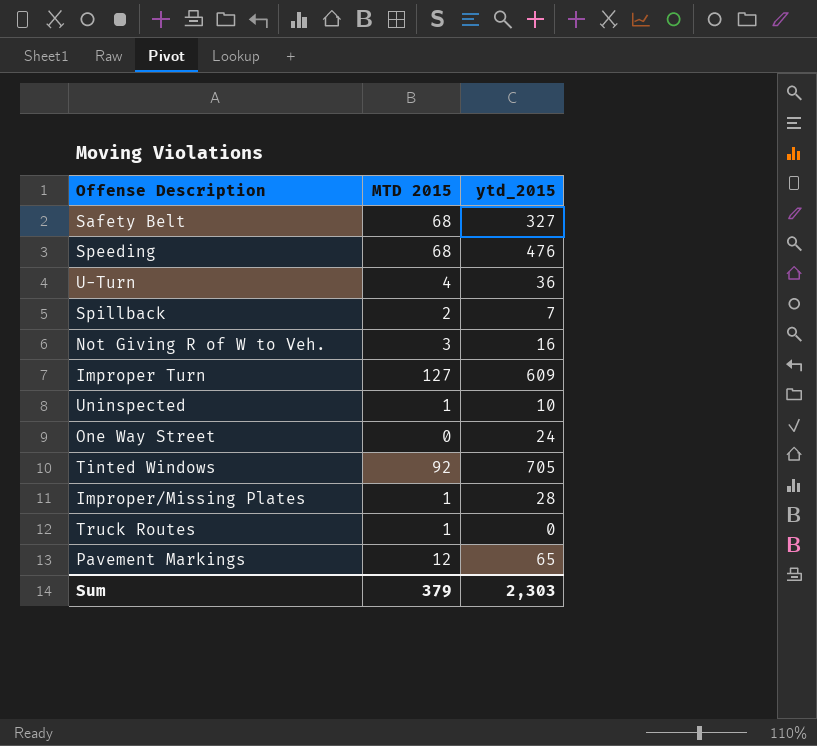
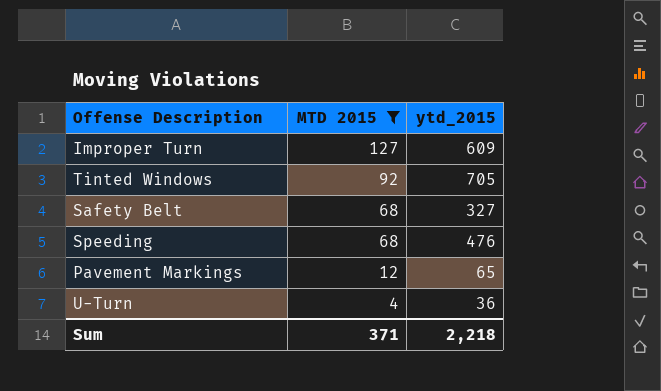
filter: none -> MTD 2015 >= 4
row order: none -> MTD 2015 descending
Sum | MTD 2015: 379 -> 371
Sum | ytd_2015: 2,303 -> 2,218

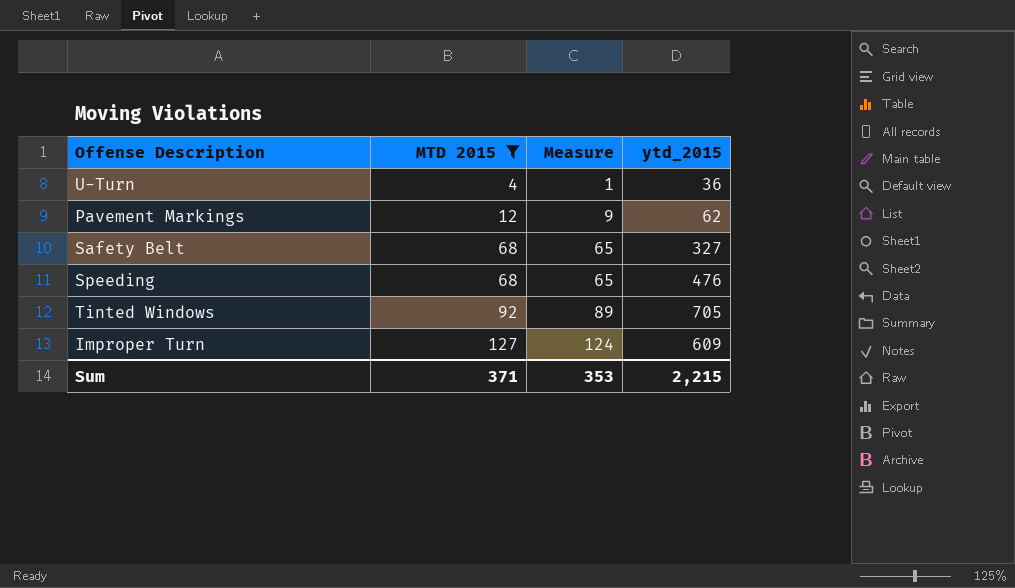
row order: MTD 2015 descending -> MTD 2015 ascending
column Measure | formula: none -> [MTD 2015] - 3
Pavement Markings | ytd_2015: 65 -> 62
Sum | ytd_2015: 2,218 -> 2,215

